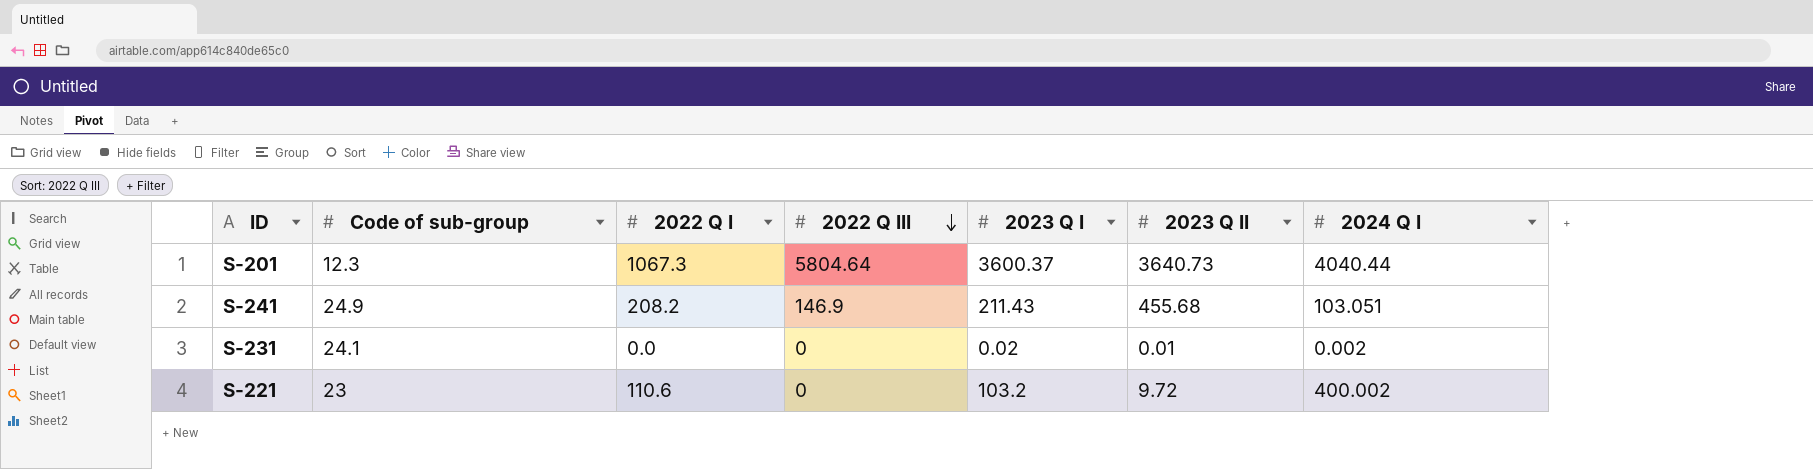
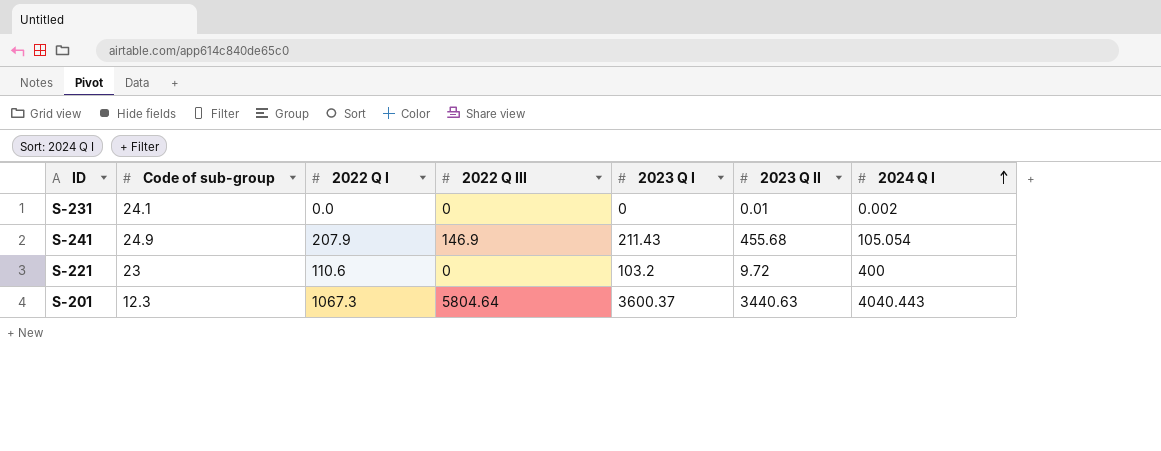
row order: 2022 Q III descending -> 2024 Q I ascending
S-231 | 2023 Q I: 0.02 -> 0
S-241 | 2022 Q I: 208.2 -> 207.9
S-241 | 2024 Q I: 103.051 -> 105.054
S-221 | 2024 Q I: 400.002 -> 400
S-201 | 2023 Q II: 3640.73 -> 3440.63
S-201 | 2024 Q I: 4040.44 -> 4040.443

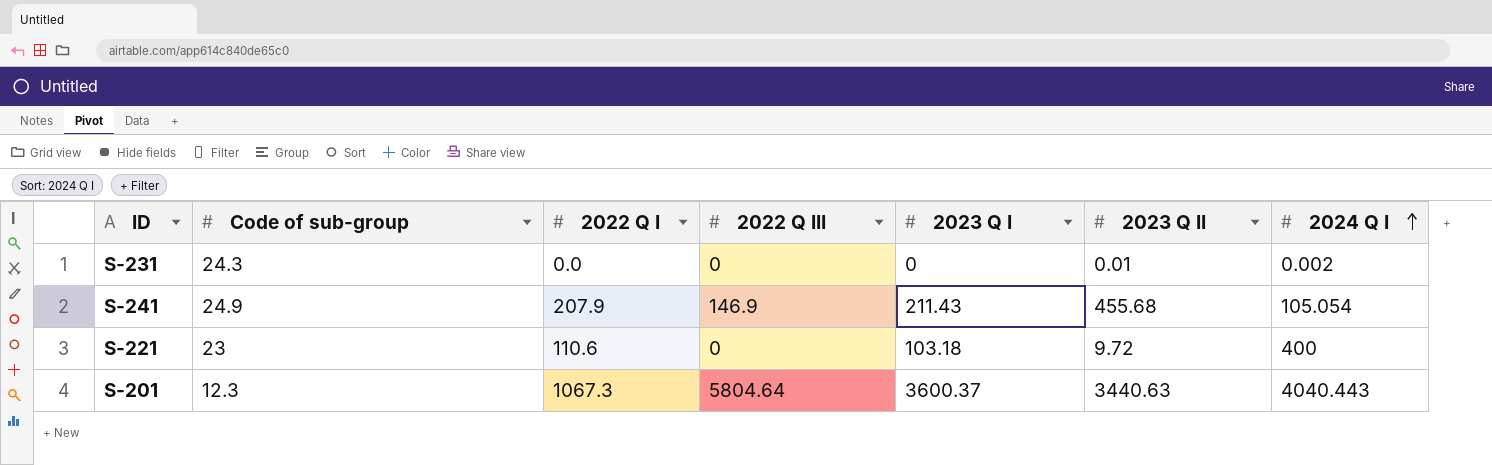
S-231 | Code of sub-group: 24.1 -> 24.3
S-221 | 2023 Q I: 103.2 -> 103.18

